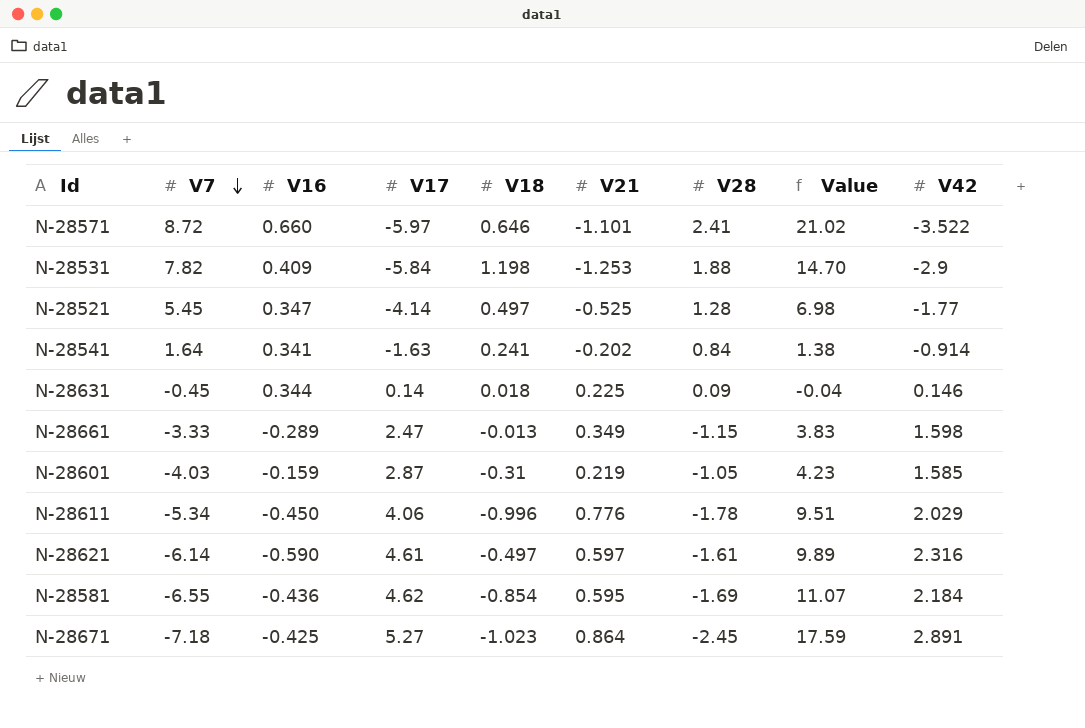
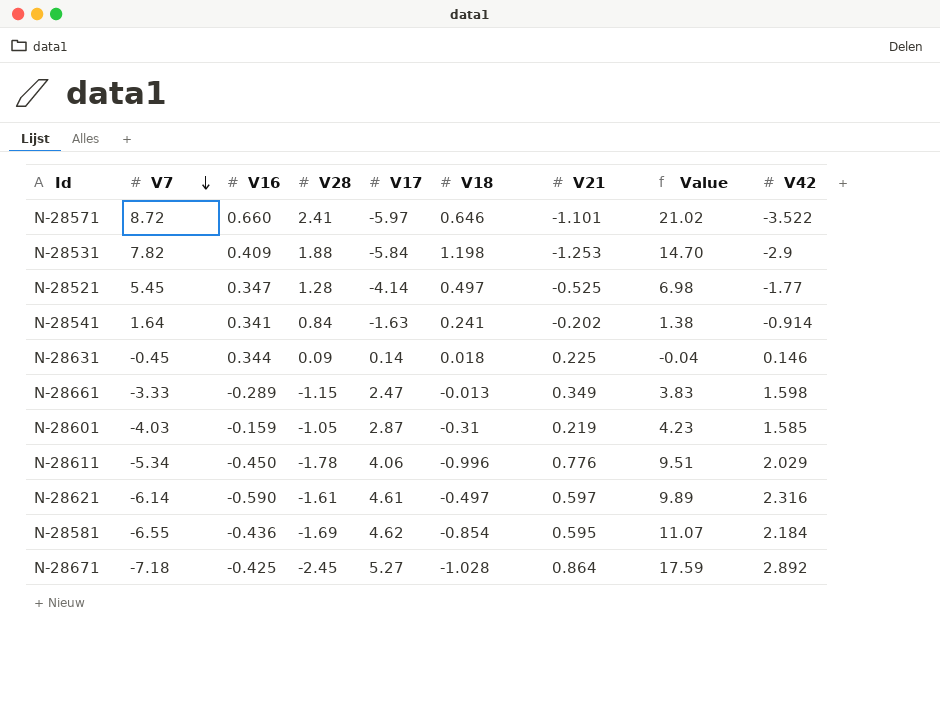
column V28 | position: 7 -> 4
N-28671 | V18: -1.023 -> -1.028
N-28671 | V42: 2.891 -> 2.892

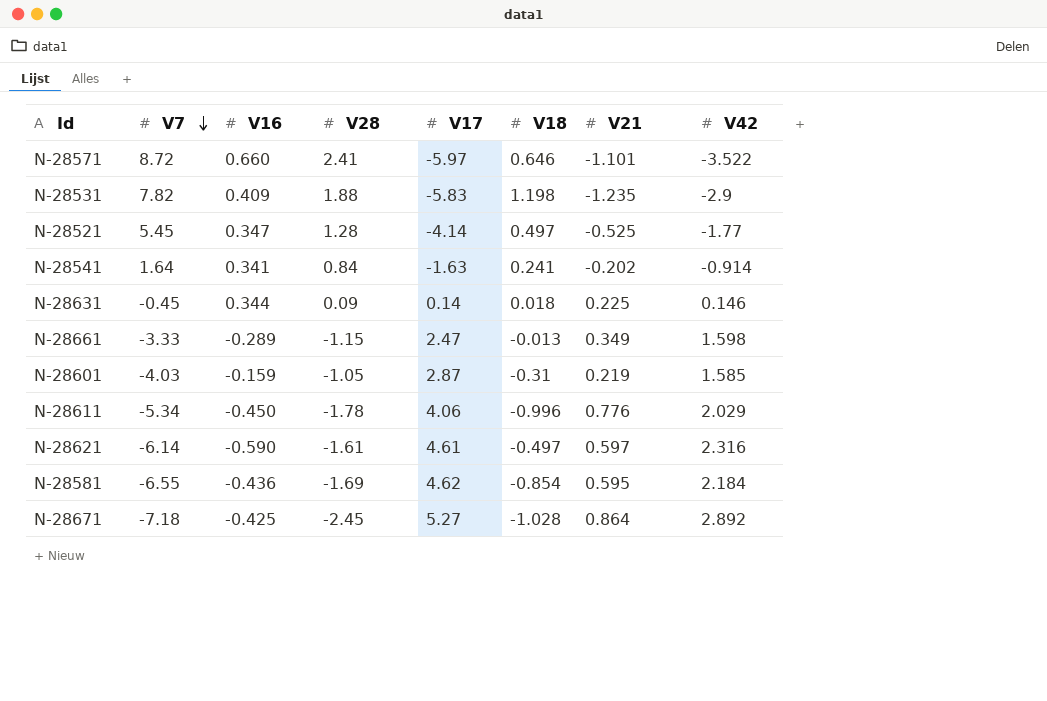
column Value | formula: [V7] * [V28] -> none
N-28531 | V17: -5.84 -> -5.83
N-28531 | V21: -1.253 -> -1.235

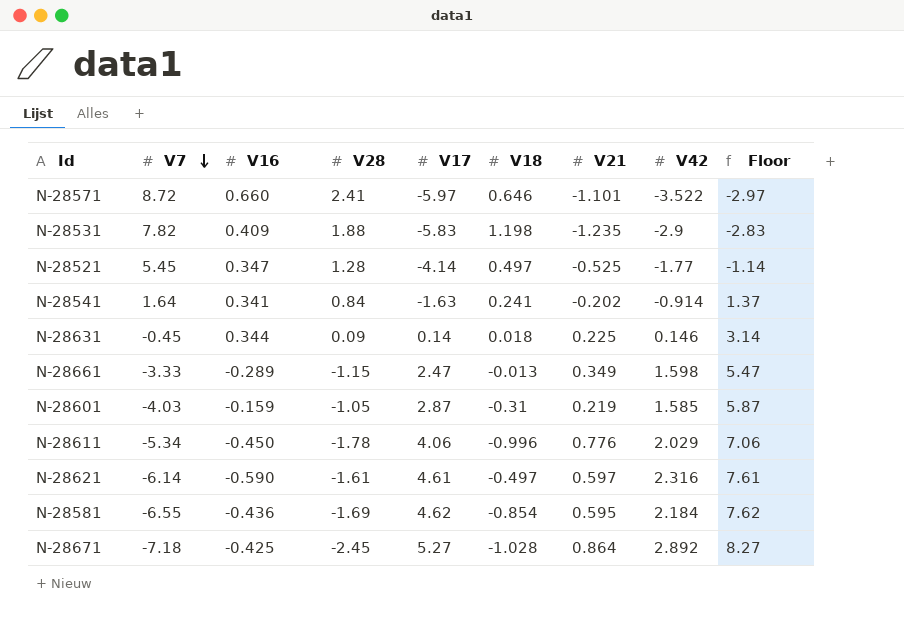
column Floor | formula: none -> [V17] + 3

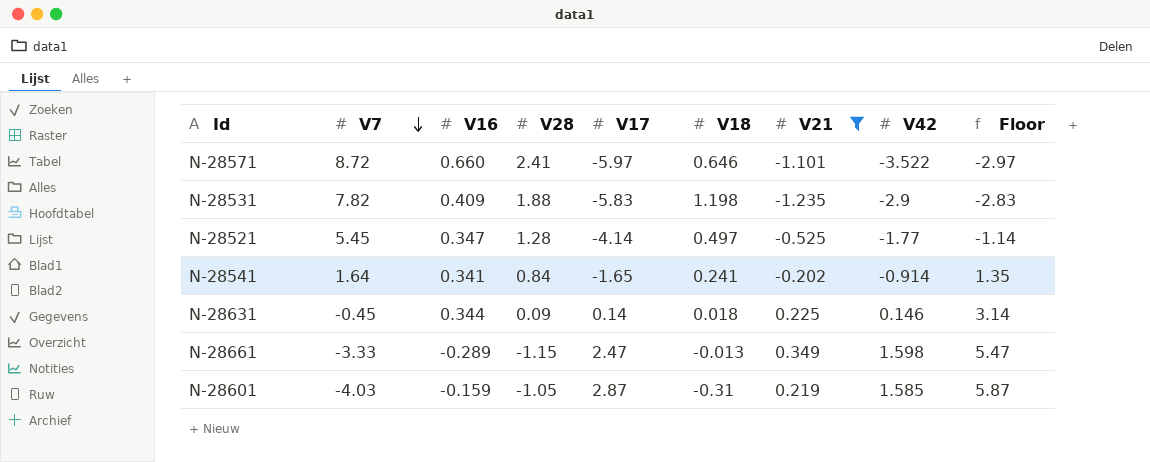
filter: none -> V21 <= 0.349
N-28541 | V17: -1.63 -> -1.65
N-28541 | Floor: 1.37 -> 1.35

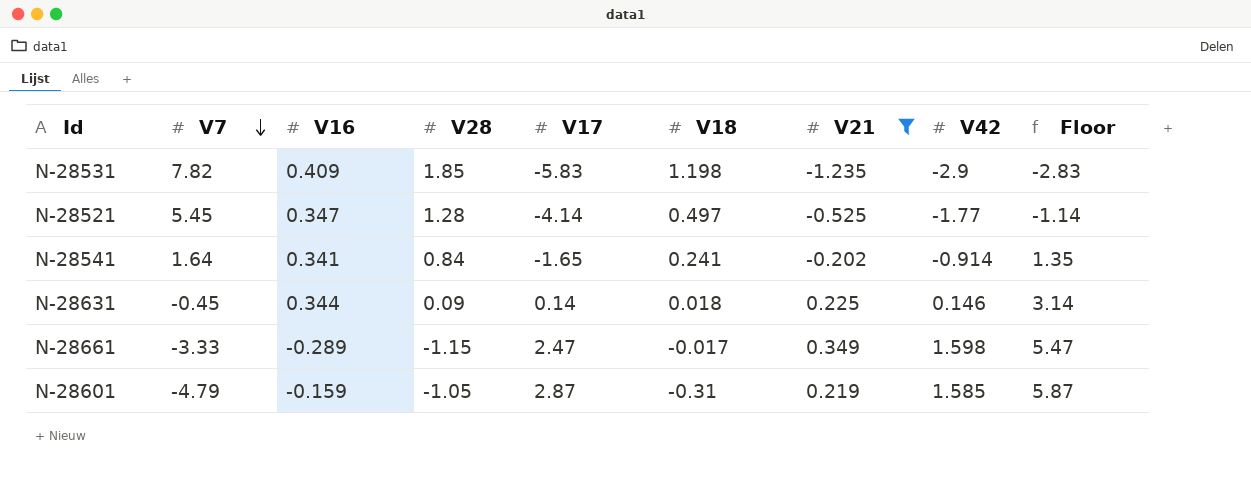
row N-28571: 8.72 | 0.660 | 2.41 | -5.97 | 0.646 | -1.101 | -3.522 | -2.97 -> none
N-28531 | V28: 1.88 -> 1.85
N-28661 | V18: -0.013 -> -0.017
N-28601 | V7: -4.03 -> -4.79

